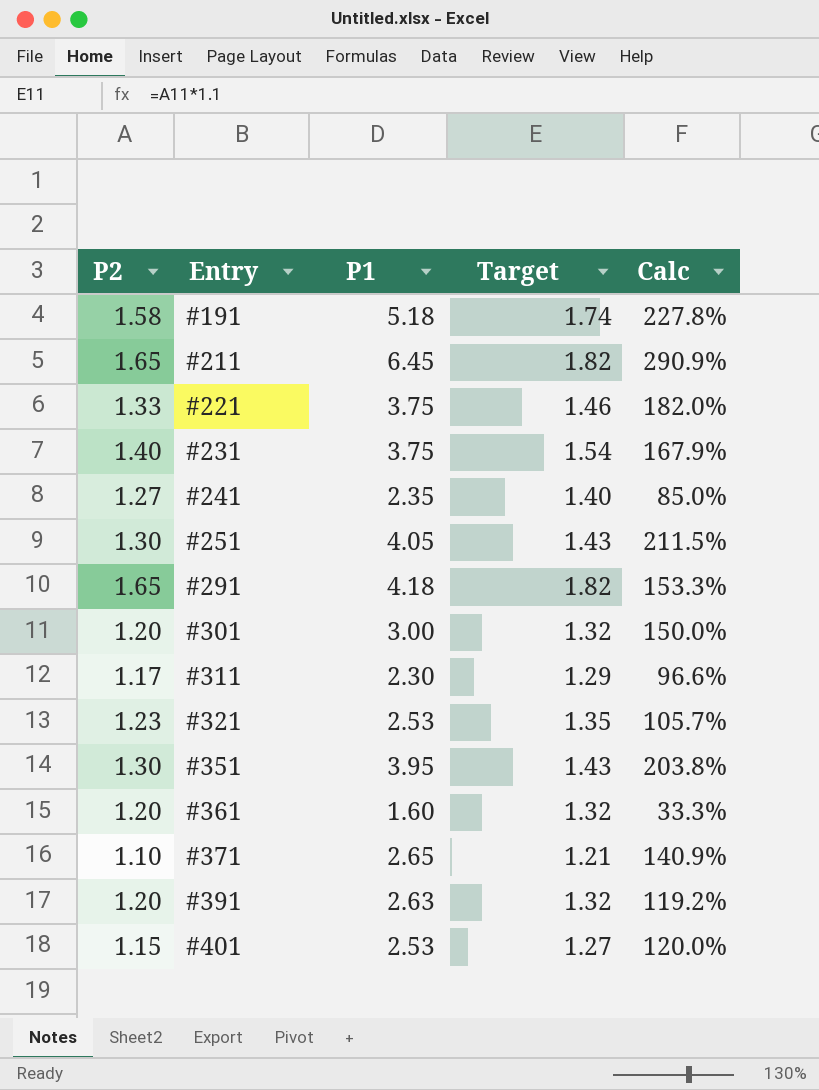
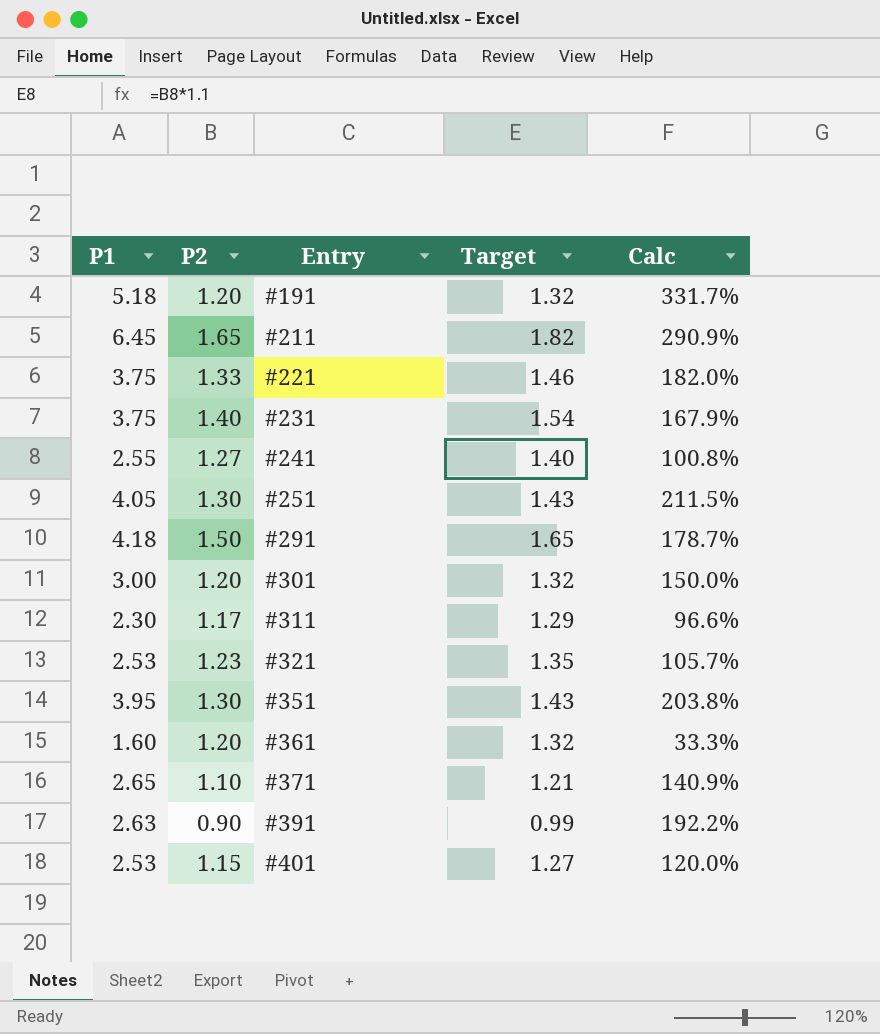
column P1 | position: 3 -> 1
#191 | P2: 1.58 -> 1.20
#191 | Target: 1.74 -> 1.32
#191 | Calc: 227.8% -> 331.7%
#241 | P1: 2.35 -> 2.55
#241 | Calc: 85.0% -> 100.8%
#291 | P2: 1.65 -> 1.50
#291 | Target: 1.82 -> 1.65
#291 | Calc: 153.3% -> 178.7%
#391 | P2: 1.20 -> 0.90
#391 | Target: 1.32 -> 0.99
#391 | Calc: 119.2% -> 192.2%

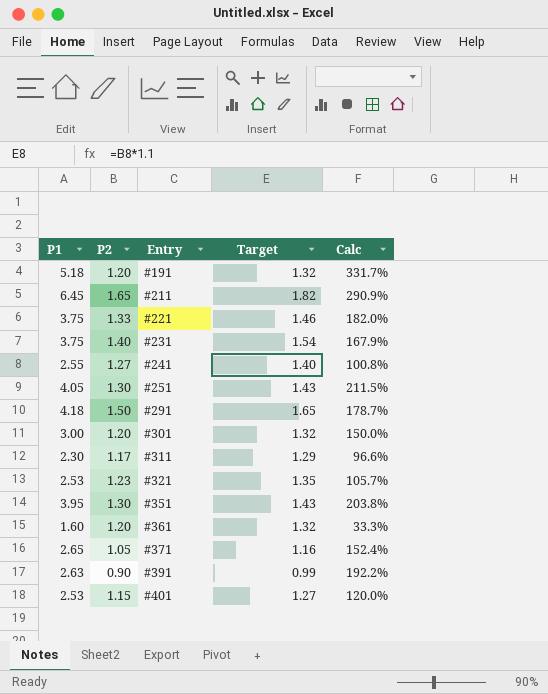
#371 | P2: 1.10 -> 1.05
#371 | Target: 1.21 -> 1.16
#371 | Calc: 140.9% -> 152.4%

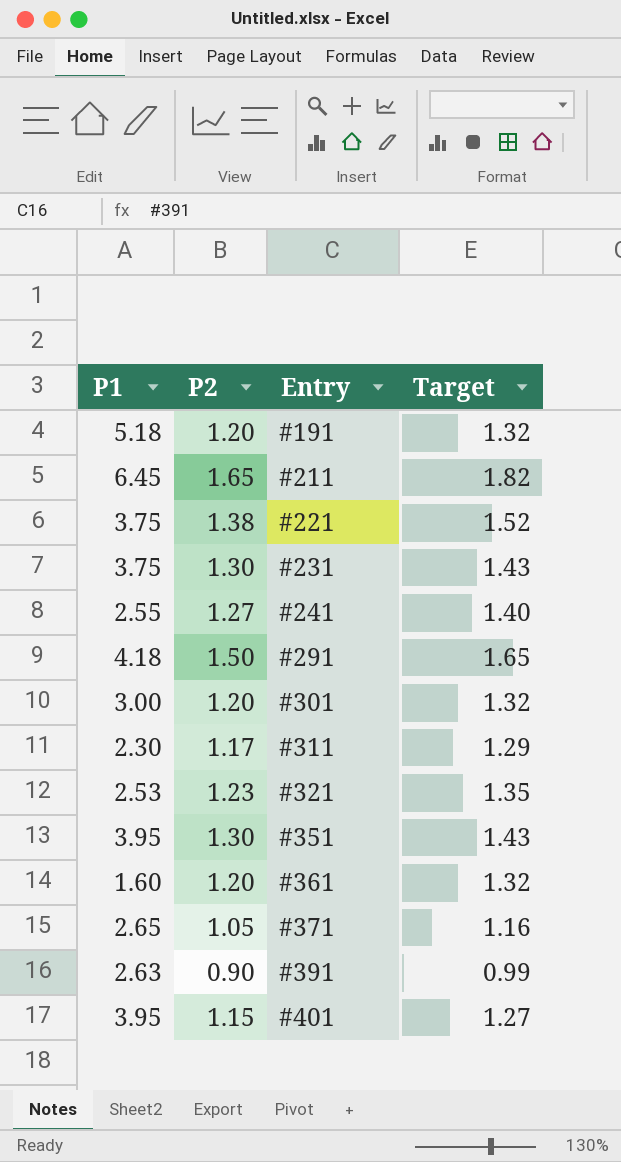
column Calc | formula: ([P1] - [P2]) / [P2] -> none
row #251: 4.05 | 1.30 | 1.43 | 211.5% -> none
#221 | P2: 1.33 -> 1.38
#221 | Target: 1.46 -> 1.52
#231 | P2: 1.40 -> 1.30
#231 | Target: 1.54 -> 1.43
#401 | P1: 2.53 -> 3.95

